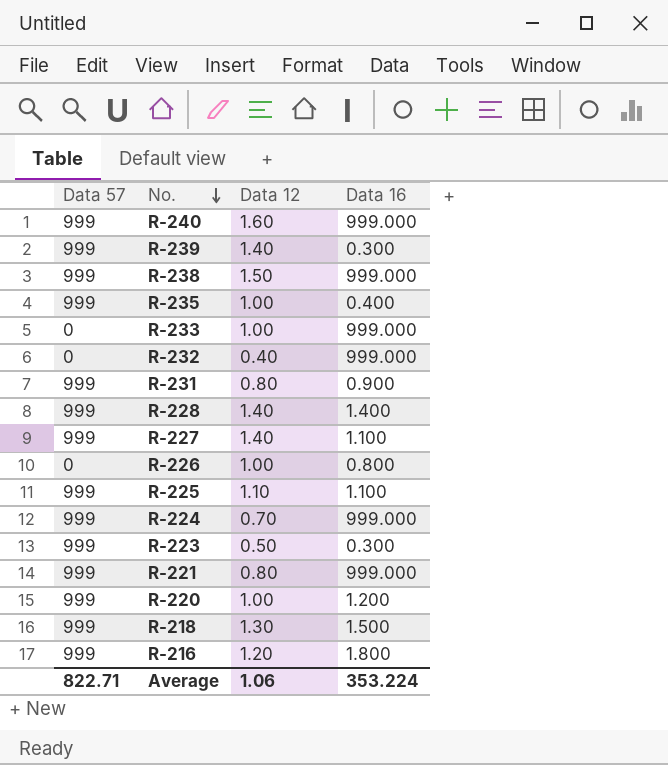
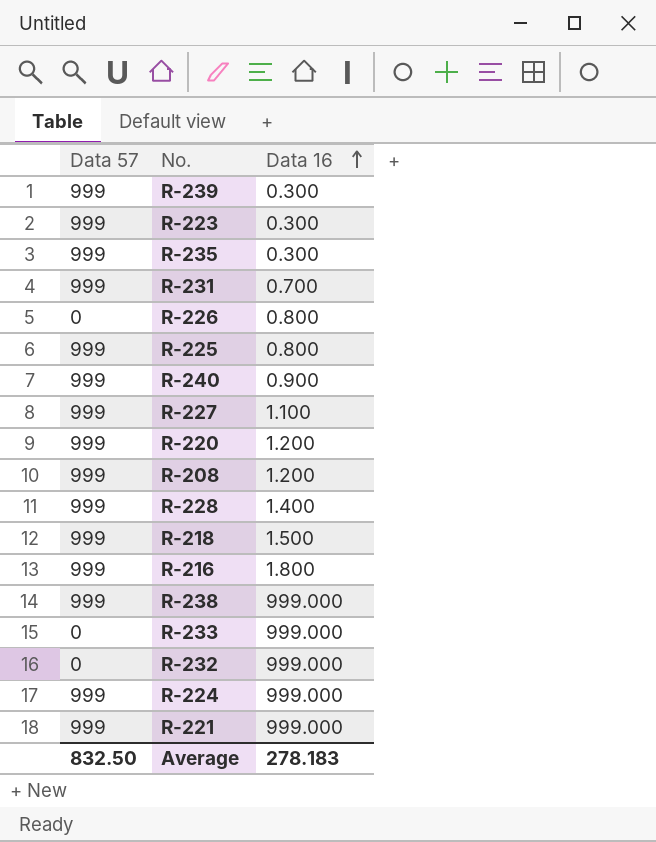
row order: No. descending -> Data 16 ascending
column Data 12 | position: 3 -> none
R-235 | Data 16: 0.400 -> 0.300
R-231 | Data 16: 0.900 -> 0.700
R-225 | Data 16: 1.100 -> 0.800
R-240 | Data 16: 999.000 -> 0.900
row R-208: none -> 999 | 1.200
Average | Data 57: 822.71 -> 832.50
Average | Data 16: 353.224 -> 278.183

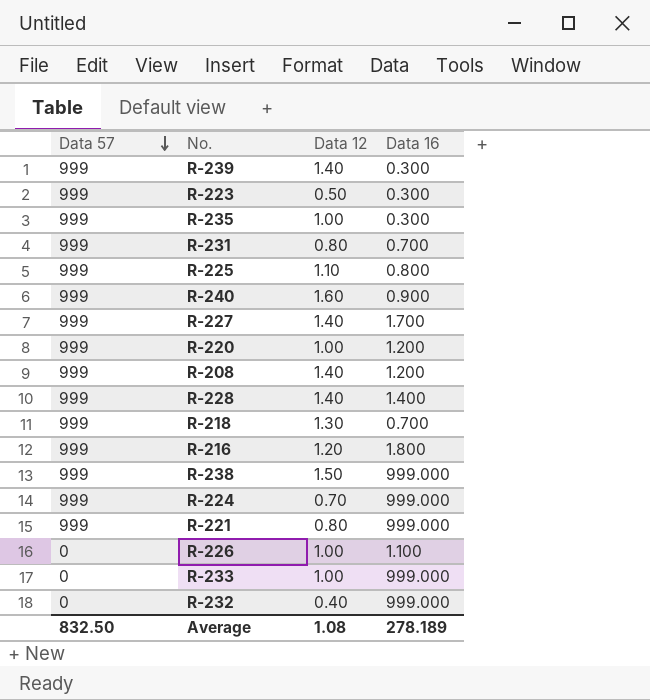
row order: Data 16 ascending -> Data 57 descending
column Data 12 | position: none -> 3
R-227 | Data 16: 1.100 -> 1.700
R-218 | Data 16: 1.500 -> 0.700
R-226 | Data 16: 0.800 -> 1.100
Average | Data 16: 278.183 -> 278.189

